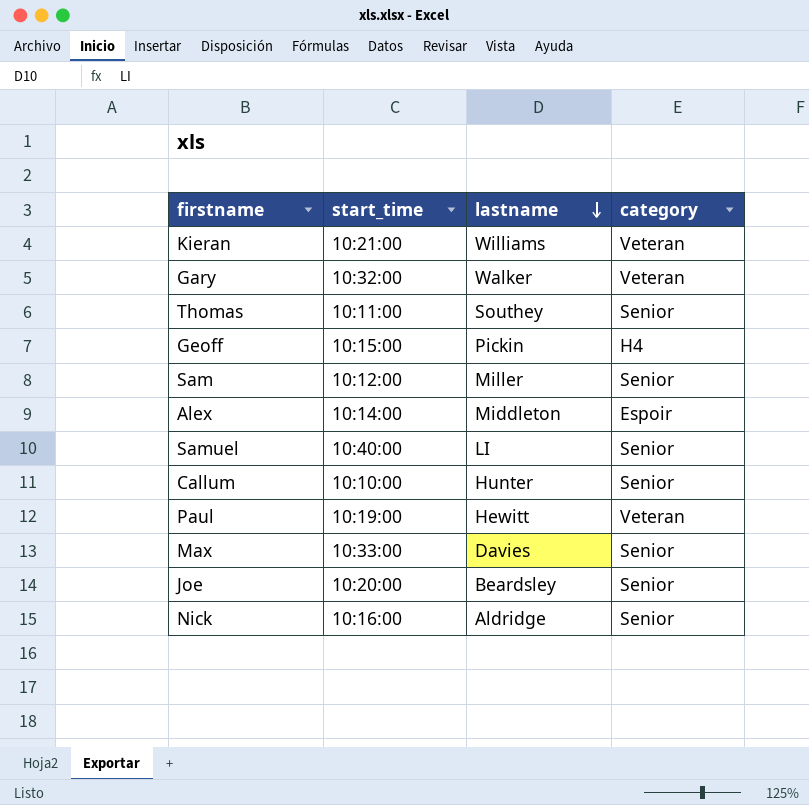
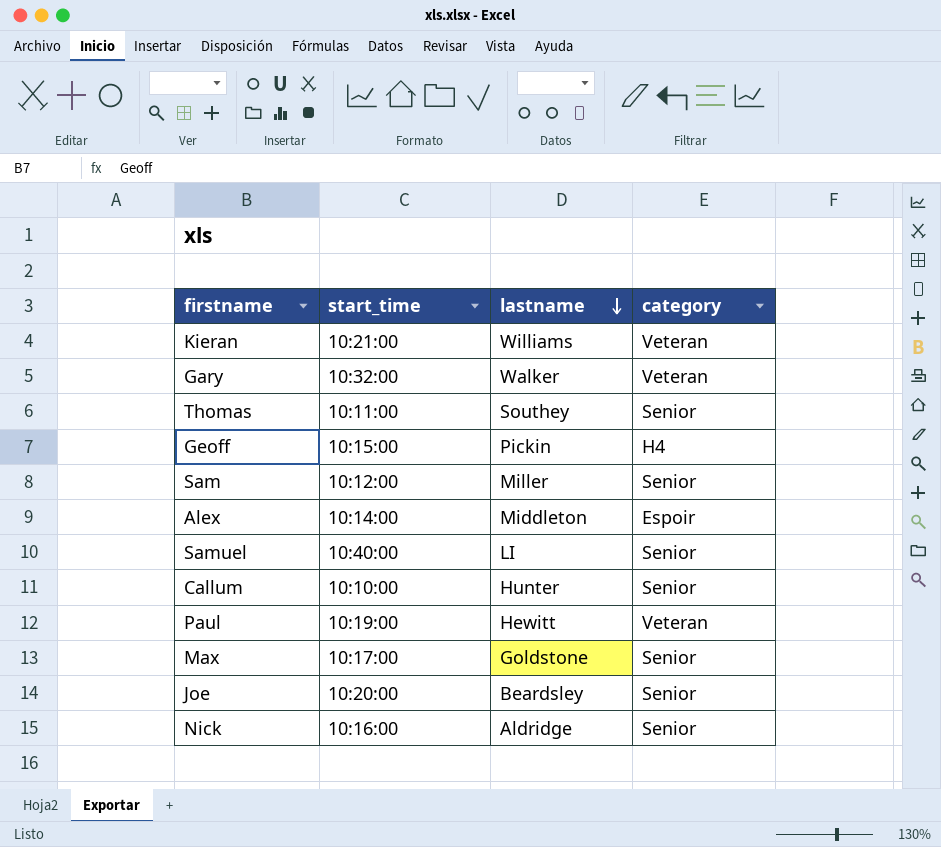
Max | start_time: 10:33:00 -> 10:17:00
Max | lastname: Davies -> Goldstone

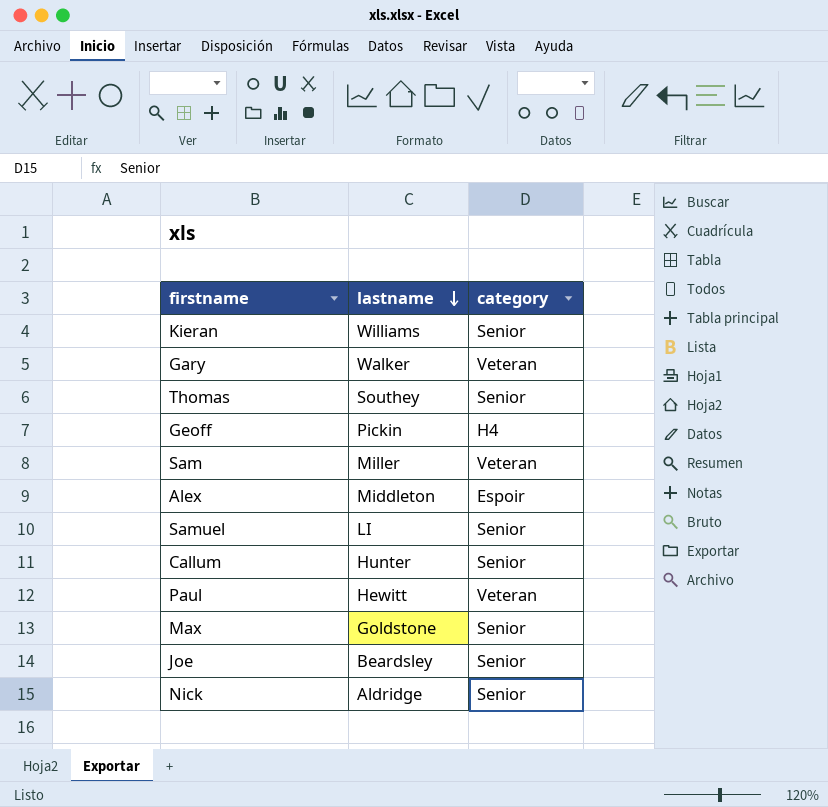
column start_time | position: 2 -> none
Kieran | category: Veteran -> Senior
Sam | category: Senior -> Veteran

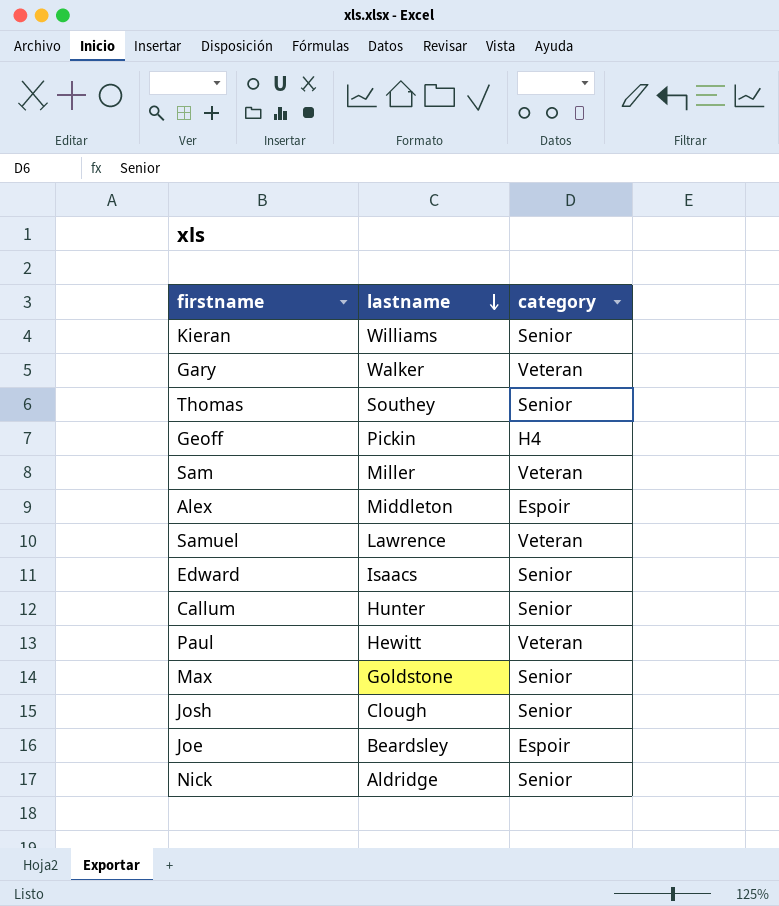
Samuel | lastname: LI -> Lawrence
Samuel | category: Senior -> Veteran
row Edward: none -> Isaacs | Senior
row Josh: none -> Clough | Senior
Joe | category: Senior -> Espoir

